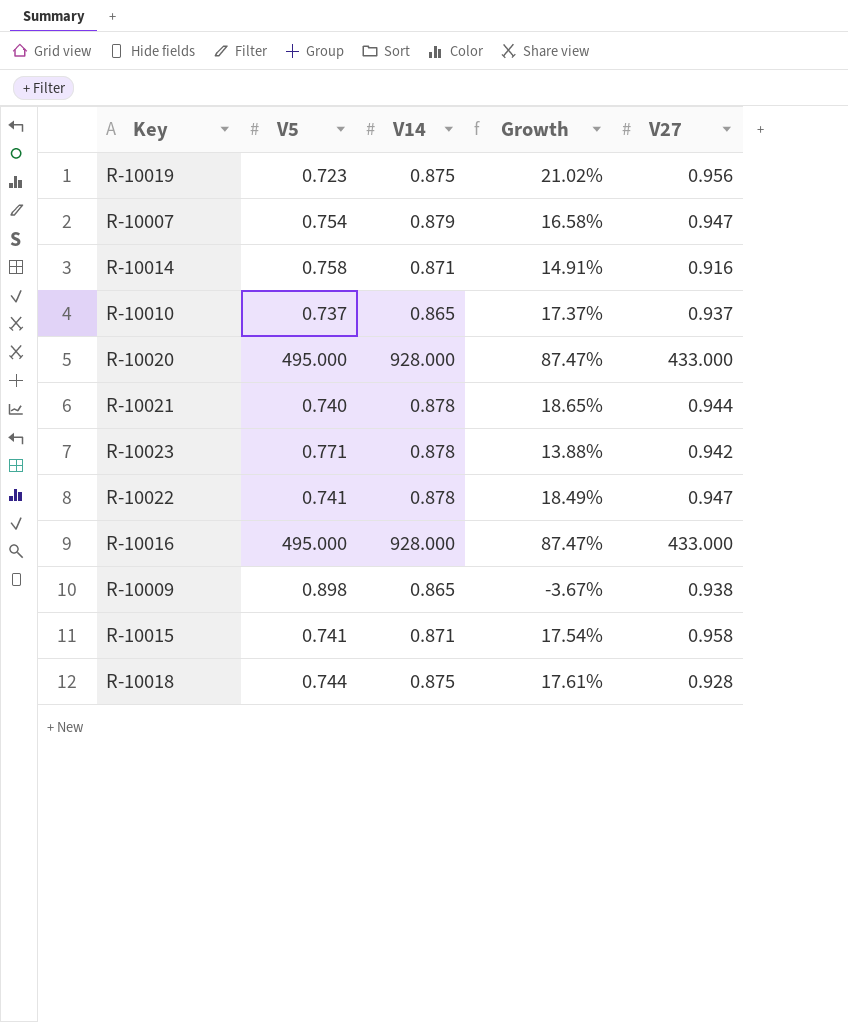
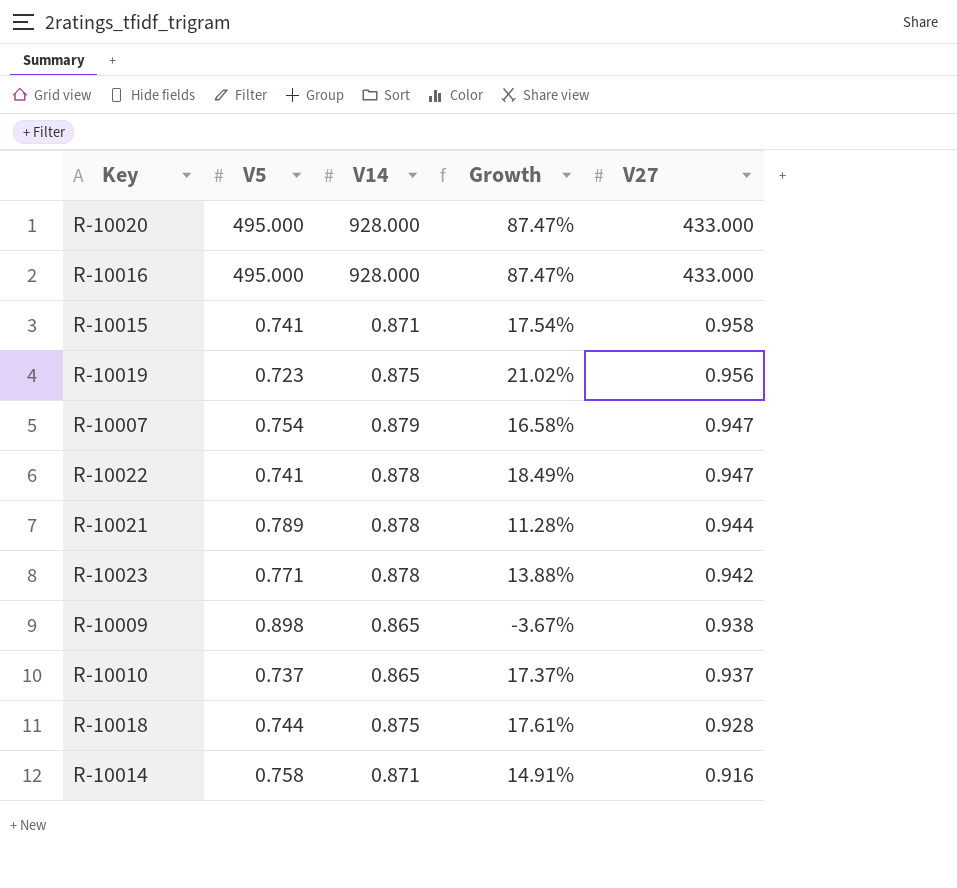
row order: none -> V27 descending
R-10021 | V5: 0.740 -> 0.789
R-10021 | Growth: 18.65% -> 11.28%

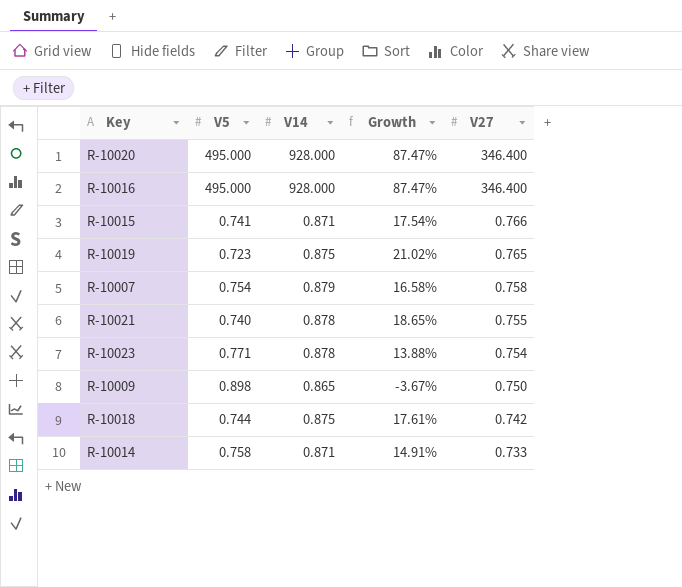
row R-10022: 0.741 | 0.878 | 18.49% | 0.947 -> none
row R-10010: 0.737 | 0.865 | 17.37% | 0.937 -> none
R-10020 | V27: 433.000 -> 346.400
R-10016 | V27: 433.000 -> 346.400
R-10015 | V27: 0.958 -> 0.766
R-10019 | V27: 0.956 -> 0.765
R-10007 | V27: 0.947 -> 0.758
R-10021 | V5: 0.789 -> 0.740
R-10021 | Growth: 11.28% -> 18.65%
R-10021 | V27: 0.944 -> 0.755
R-10023 | V27: 0.942 -> 0.754
R-10009 | V27: 0.938 -> 0.750
R-10018 | V27: 0.928 -> 0.742
R-10014 | V27: 0.916 -> 0.733

